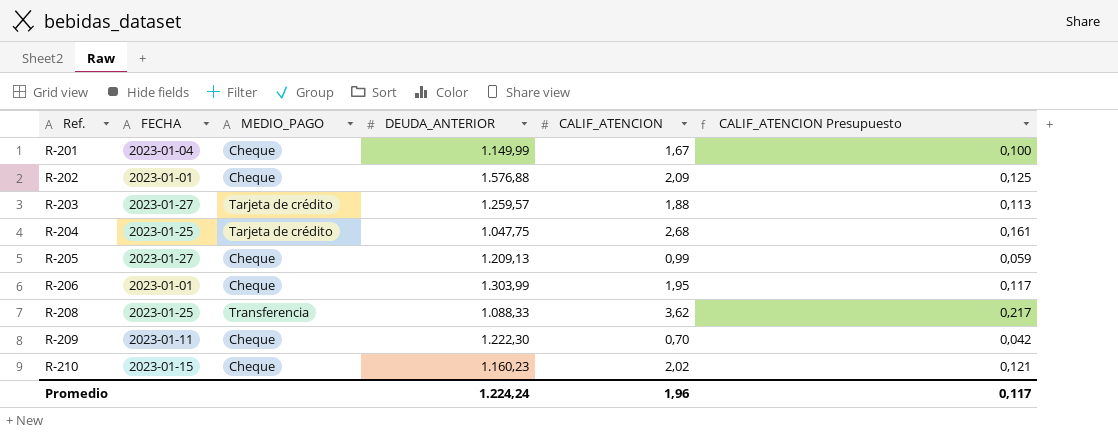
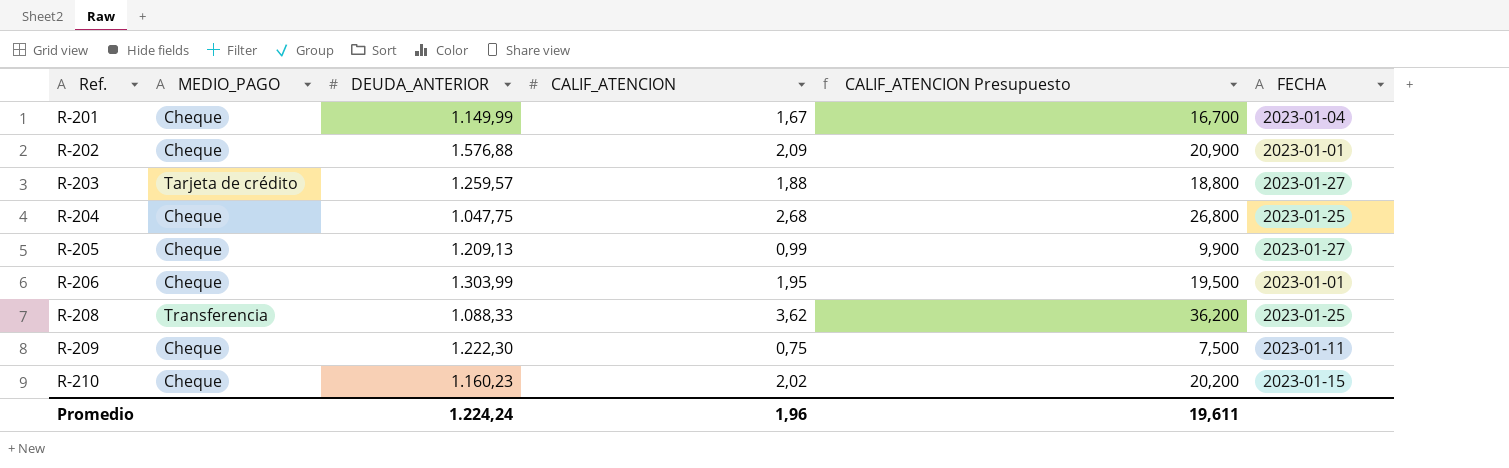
column CALIF_ATENCION Presupuesto | formula: [CALIF_ATENCION] * 0,06 -> [CALIF_ATENCION] * 10
column FECHA | position: 2 -> 6
R-204 | MEDIO_PAGO: Tarjeta de crédito -> Cheque
R-209 | CALIF_ATENCION: 0,70 -> 0,75
Promedio | CALIF_ATENCION Presupuesto: 0,117 -> 19,611

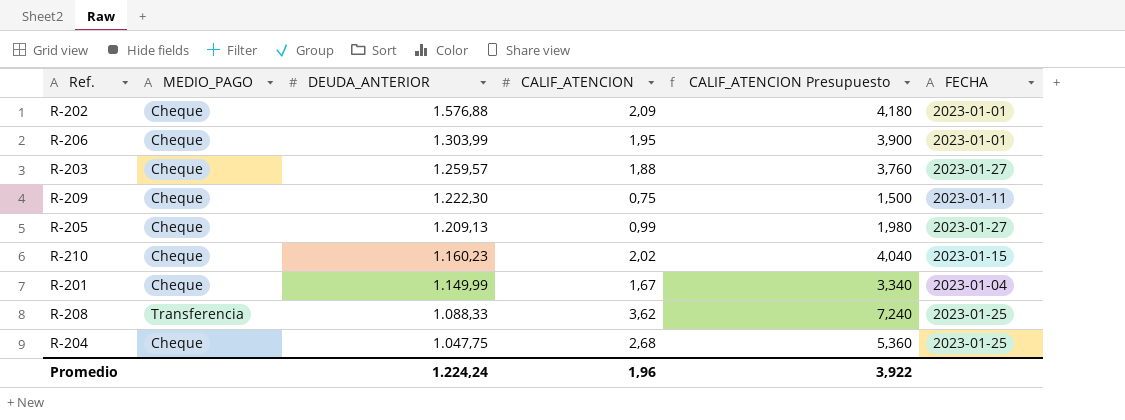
row order: Ref. ascending -> DEUDA_ANTERIOR descending
column CALIF_ATENCION Presupuesto | formula: [CALIF_ATENCION] * 10 -> [CALIF_ATENCION] * 2
R-203 | MEDIO_PAGO: Tarjeta de crédito -> Cheque
Promedio | CALIF_ATENCION Presupuesto: 19,611 -> 3,922

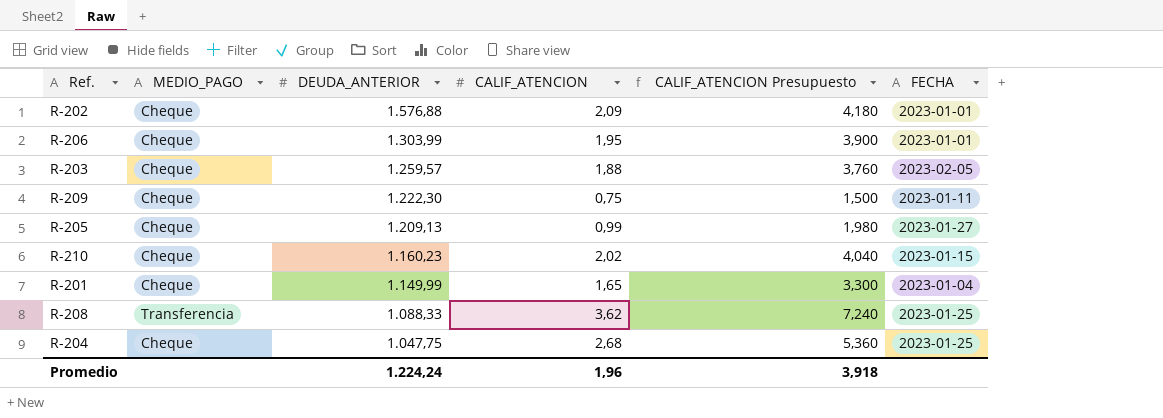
R-203 | FECHA: 2023-01-27 -> 2023-02-05
R-201 | CALIF_ATENCION: 1,67 -> 1,65
R-201 | CALIF_ATENCION Presupuesto: 3,340 -> 3,300
Promedio | CALIF_ATENCION Presupuesto: 3,922 -> 3,918

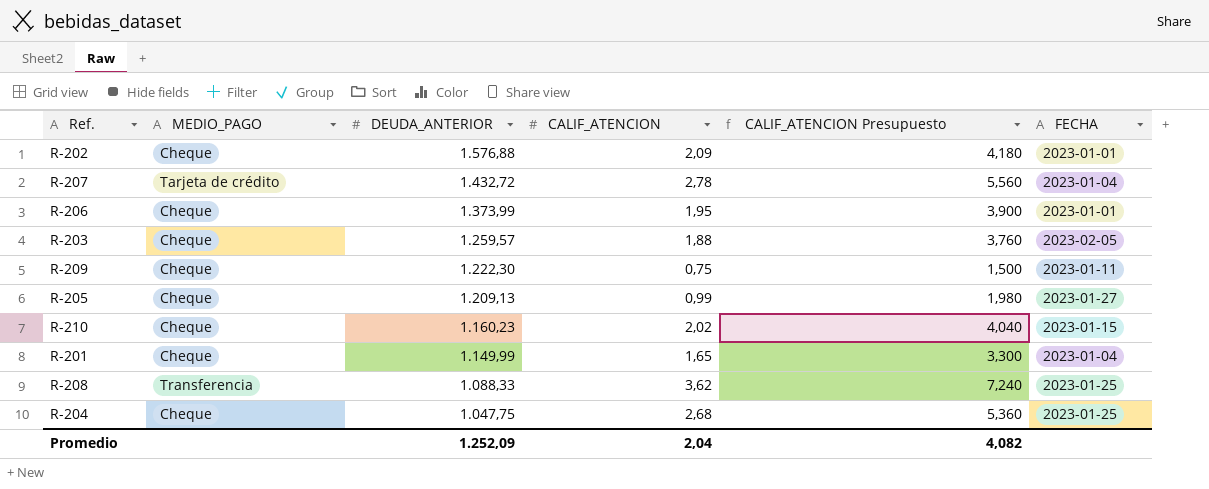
row R-207: none -> Tarjeta de crédito | 1.432,72 | 2,78 | 5,560 | 2023-01-04
R-206 | DEUDA_ANTERIOR: 1.303,99 -> 1.373,99
Promedio | DEUDA_ANTERIOR: 1.224,24 -> 1.252,09
Promedio | CALIF_ATENCION: 1,96 -> 2,04
Promedio | CALIF_ATENCION Presupuesto: 3,918 -> 4,082

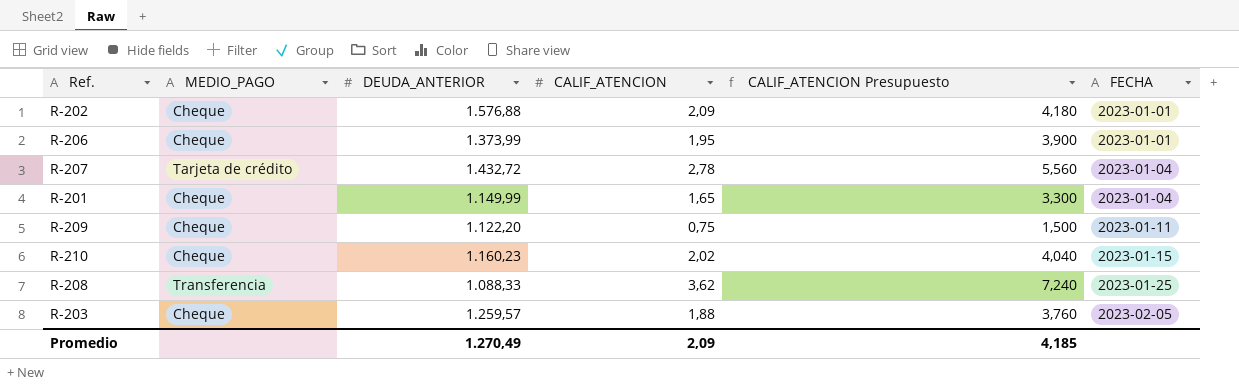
row order: DEUDA_ANTERIOR descending -> FECHA ascending
row R-205: Cheque | 1.209,13 | 0,99 | 1,980 | 2023-01-27 -> none
row R-204: Cheque | 1.047,75 | 2,68 | 5,360 | 2023-01-25 -> none
R-209 | DEUDA_ANTERIOR: 1.222,30 -> 1.122,20
Promedio | DEUDA_ANTERIOR: 1.252,09 -> 1.270,49
Promedio | CALIF_ATENCION: 2,04 -> 2,09
Promedio | CALIF_ATENCION Presupuesto: 4,082 -> 4,185

